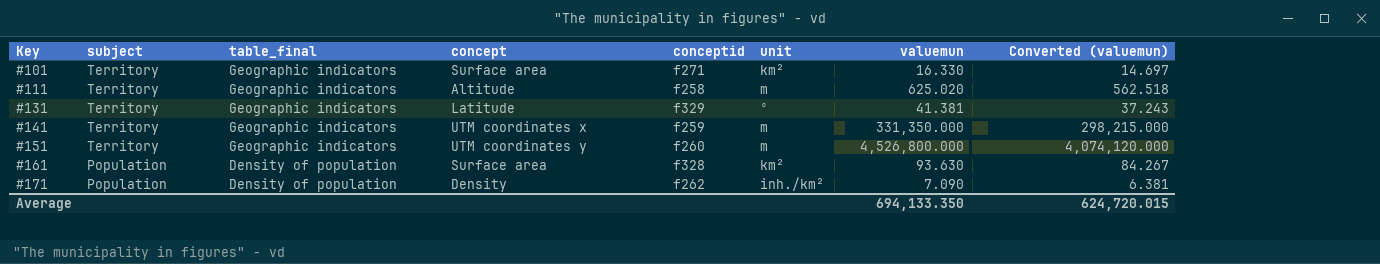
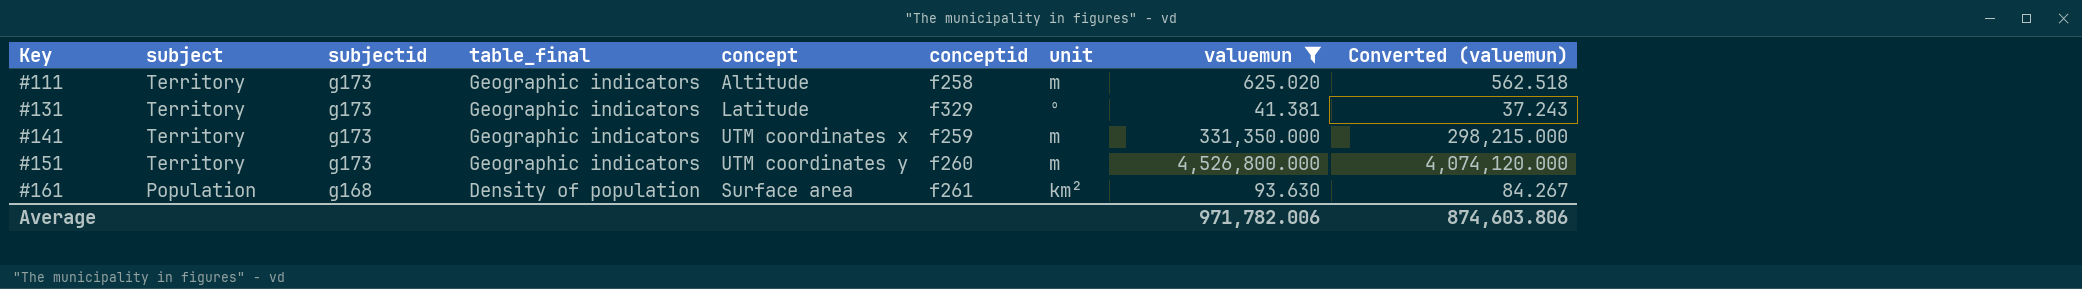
filter: none -> valuemun >= 41.381
column subjectid | position: none -> 3
#161 | conceptid: f328 -> f261
Average | valuemun: 694,133.350 -> 971,782.006
Average | Converted (valuemun): 624,720.015 -> 874,603.806

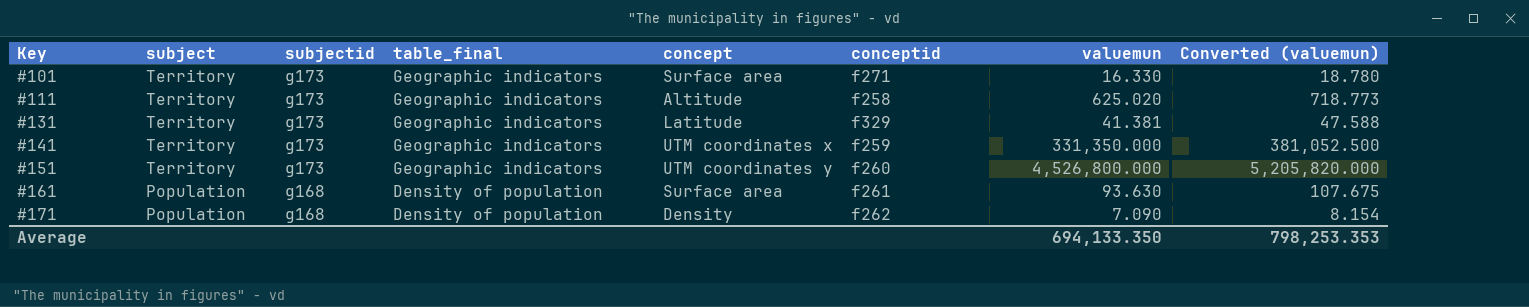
filter: valuemun >= 41.381 -> none
column unit | position: 7 -> none
column Converted (valuemun) | formula: [valuemun] * 0.9 -> [valuemun] * 1.15
Average | valuemun: 971,782.006 -> 694,133.350
Average | Converted (valuemun): 874,603.806 -> 798,253.353

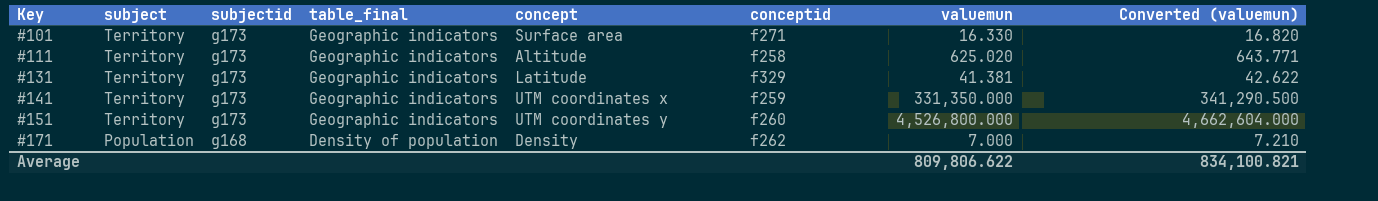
column Converted (valuemun) | formula: [valuemun] * 1.15 -> [valuemun] * 1.03
row #161: Population | g168 | Density of population | Surface area | f261 | 93.630 | 107.675 -> none
#171 | valuemun: 7.090 -> 7.000
Average | valuemun: 694,133.350 -> 809,806.622
Average | Converted (valuemun): 798,253.353 -> 834,100.821

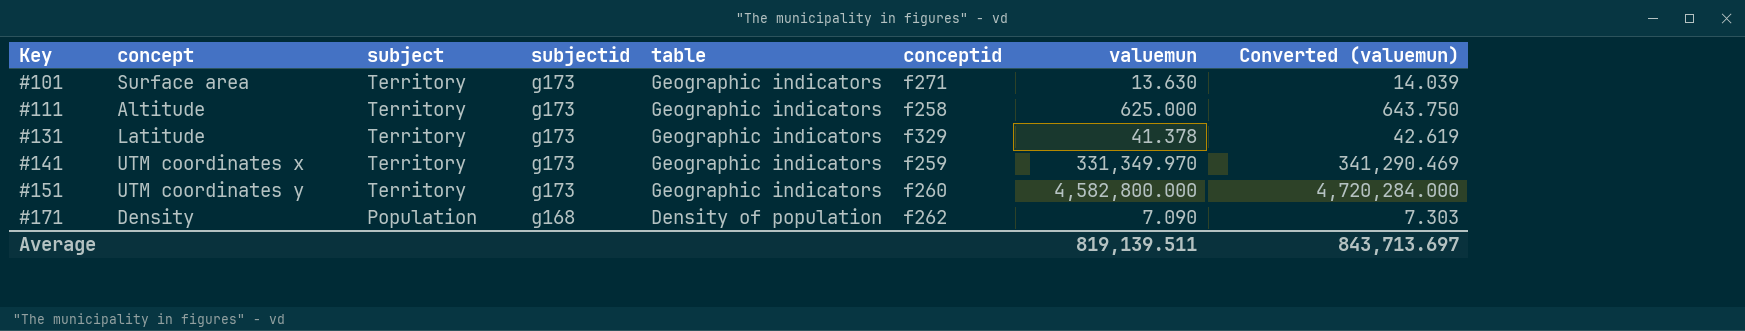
column concept | position: 5 -> 2
column name: table_final -> table
#101 | valuemun: 16.330 -> 13.630
#101 | Converted (valuemun): 16.820 -> 14.039
#111 | valuemun: 625.020 -> 625.000
#111 | Converted (valuemun): 643.771 -> 643.750
#131 | valuemun: 41.381 -> 41.378
#131 | Converted (valuemun): 42.622 -> 42.619
#141 | valuemun: 331,350.000 -> 331,349.970
#141 | Converted (valuemun): 341,290.500 -> 341,290.469
#151 | valuemun: 4,526,800.000 -> 4,582,800.000
#151 | Converted (valuemun): 4,662,604.000 -> 4,720,284.000
#171 | valuemun: 7.000 -> 7.090
#171 | Converted (valuemun): 7.210 -> 7.303
Average | valuemun: 809,806.622 -> 819,139.511
Average | Converted (valuemun): 834,100.821 -> 843,713.697

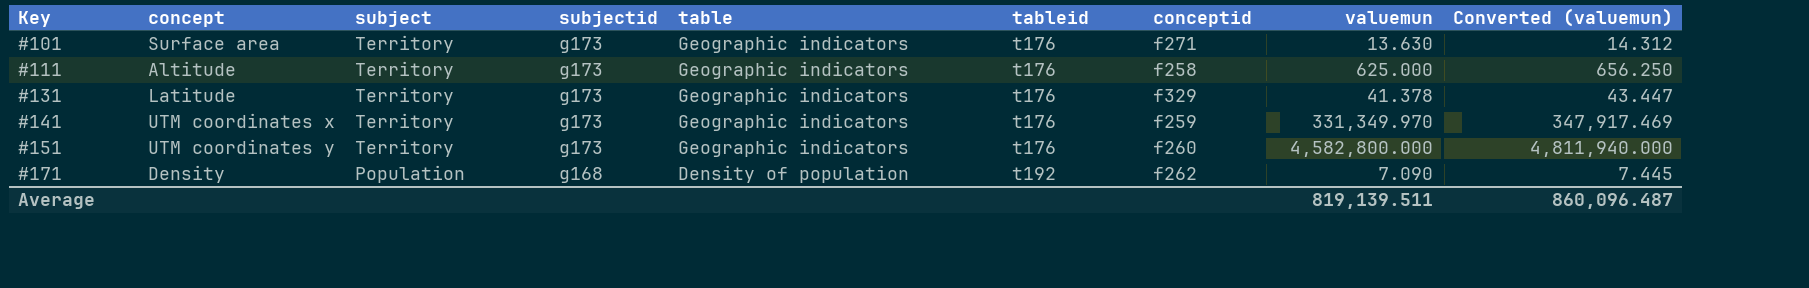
column tableid | position: none -> 6
column Converted (valuemun) | formula: [valuemun] * 1.03 -> [valuemun] * 1.05
Average | Converted (valuemun): 843,713.697 -> 860,096.487

